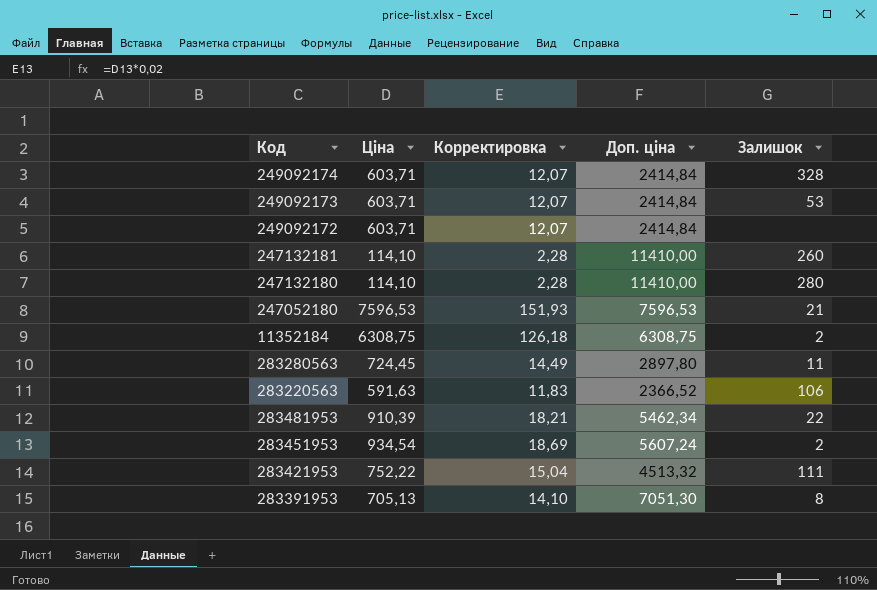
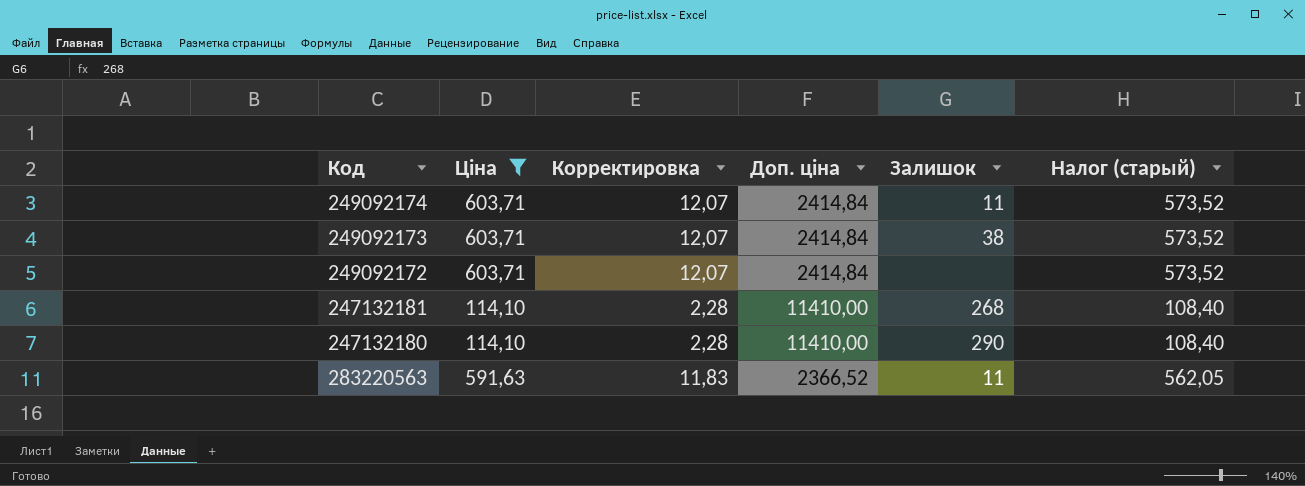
filter: none -> Ціна <= 603,71
column Налог (старый) | formula: none -> [Ціна] * 0,95
249092174 | Залишок: 328 -> 11
249092173 | Залишок: 53 -> 38
247132181 | Залишок: 260 -> 268
247132180 | Залишок: 280 -> 290
283220563 | Залишок: 106 -> 11

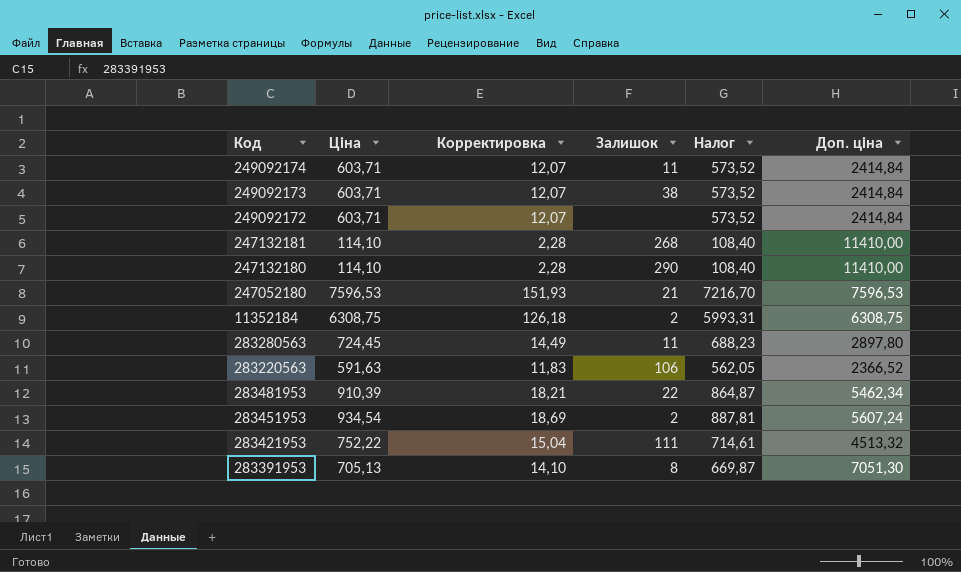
filter: Ціна <= 603,71 -> none
column name: Налог (старый) -> Налог
column Доп. ціна | position: 4 -> 6
283220563 | Залишок: 11 -> 106

